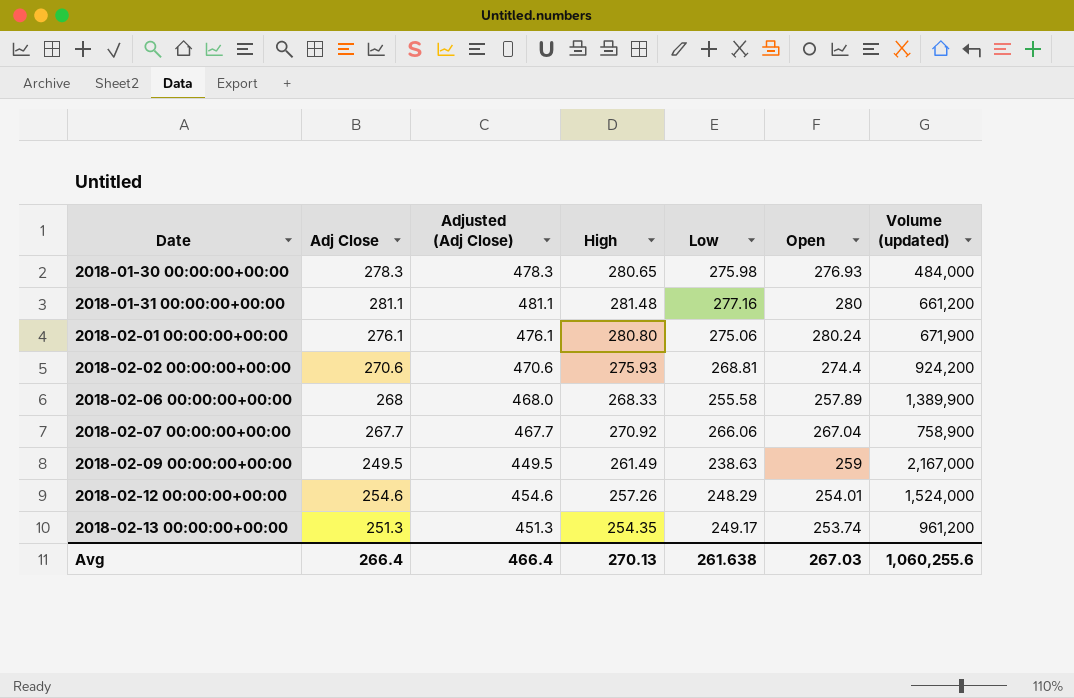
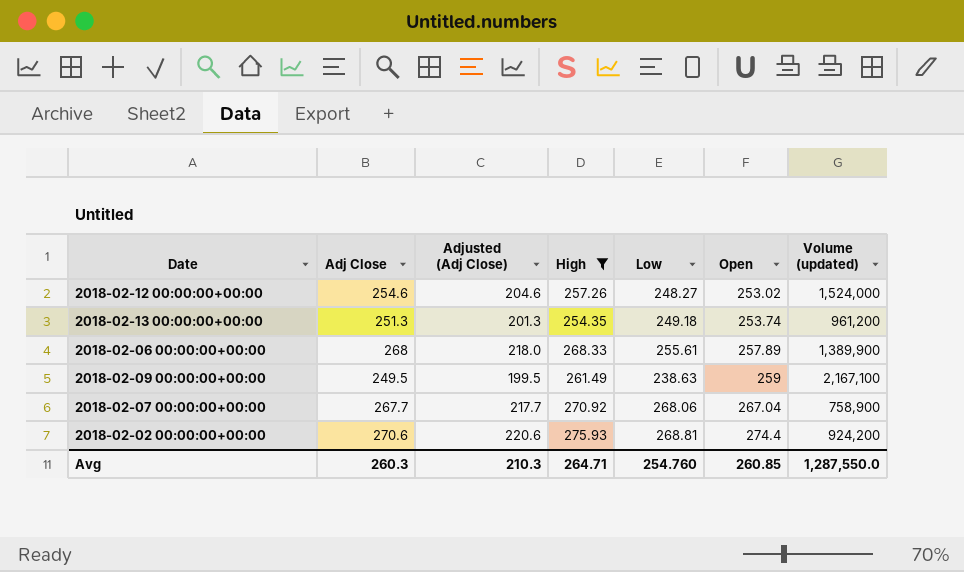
filter: none -> High <= 275.93
row order: Date ascending -> Open ascending
column Adjusted (Adj Close) | formula: [Adj Close] + 200 -> [Adj Close] - 50
2018-02-12 00:00:00+00:00 | Low: 248.29 -> 248.27
2018-02-12 00:00:00+00:00 | Open: 254.01 -> 253.02
2018-02-13 00:00:00+00:00 | Low: 249.17 -> 249.18
2018-02-06 00:00:00+00:00 | Low: 255.58 -> 255.61
2018-02-09 00:00:00+00:00 | Volume (updated): 2,167,000 -> 2,167,100
2018-02-07 00:00:00+00:00 | Low: 266.06 -> 268.06
Avg | Adj Close: 266.4 -> 260.3
Avg | Adjusted (Adj Close): 466.4 -> 210.3
Avg | High: 270.13 -> 264.71
Avg | Low: 261.638 -> 254.760
Avg | Open: 267.03 -> 260.85
Avg | Volume (updated): 1,060,255.6 -> 1,287,550.0

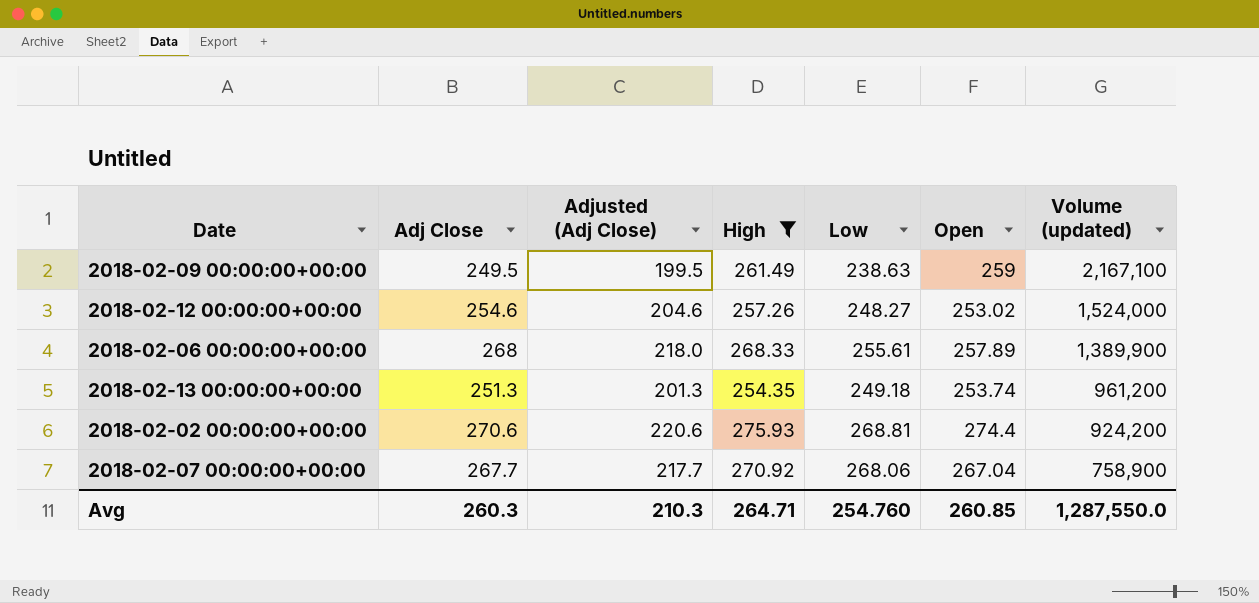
row order: Open ascending -> Volume (updated) descending

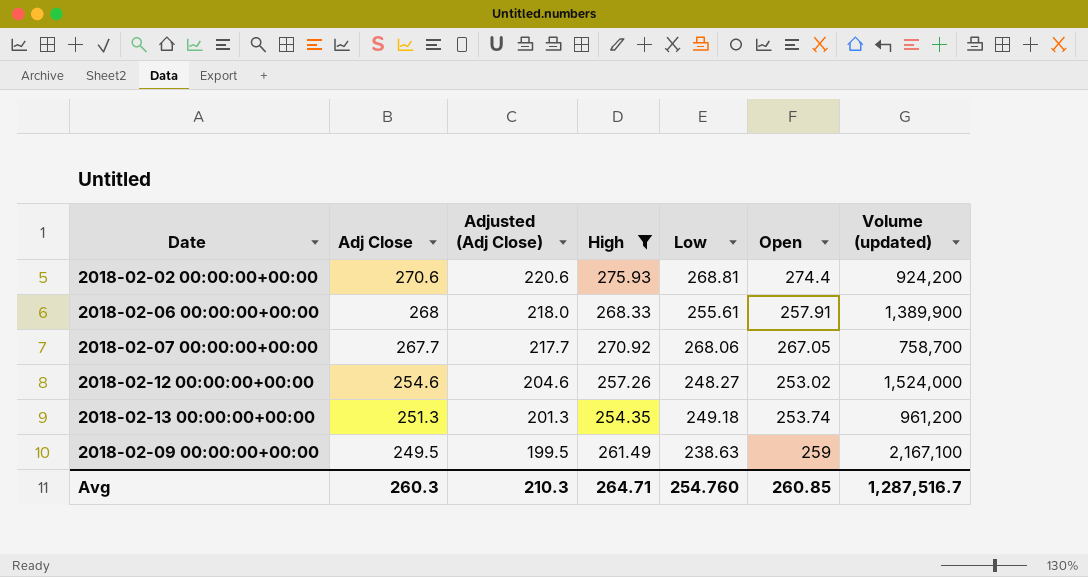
row order: Volume (updated) descending -> Adj Close descending
2018-02-06 00:00:00+00:00 | Open: 257.89 -> 257.91
2018-02-07 00:00:00+00:00 | Open: 267.04 -> 267.05
2018-02-07 00:00:00+00:00 | Volume (updated): 758,900 -> 758,700
Avg | Volume (updated): 1,287,550.0 -> 1,287,516.7

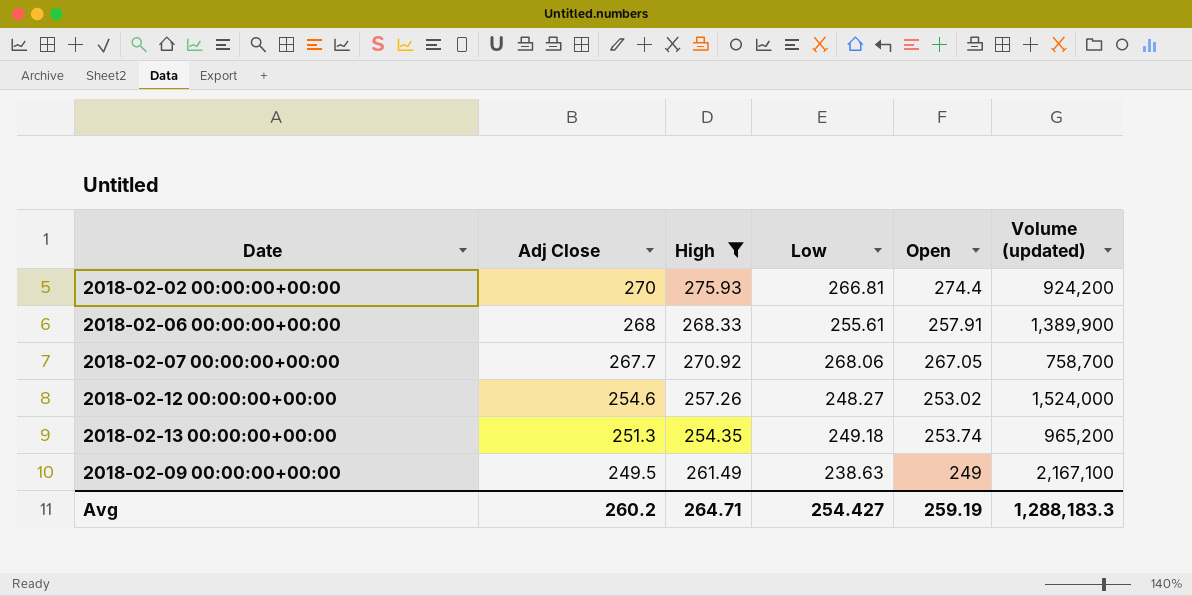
column Adjusted (Adj Close) | formula: [Adj Close] - 50 -> none
2018-02-02 00:00:00+00:00 | Adj Close: 270.6 -> 270
2018-02-02 00:00:00+00:00 | Low: 268.81 -> 266.81
2018-02-13 00:00:00+00:00 | Volume (updated): 961,200 -> 965,200
2018-02-09 00:00:00+00:00 | Open: 259 -> 249
Avg | Adj Close: 260.3 -> 260.2
Avg | Low: 254.760 -> 254.427
Avg | Open: 260.85 -> 259.19
Avg | Volume (updated): 1,287,516.7 -> 1,288,183.3

